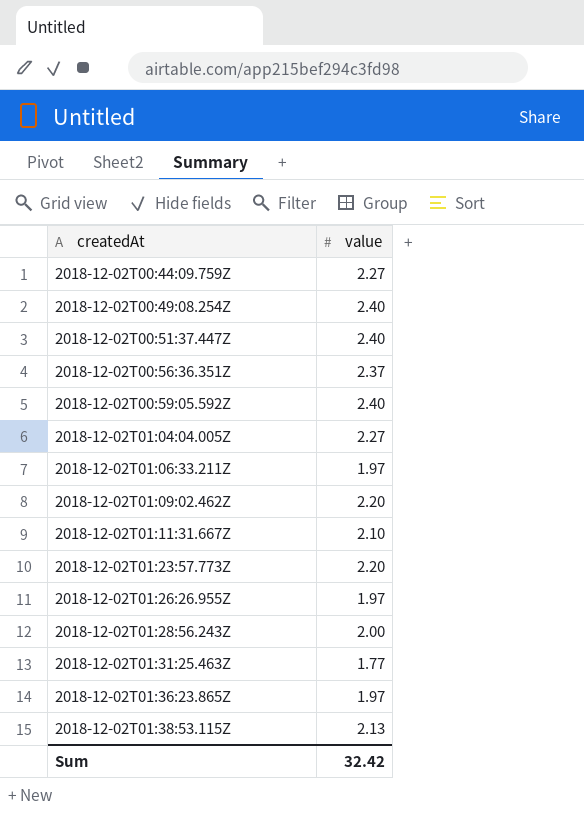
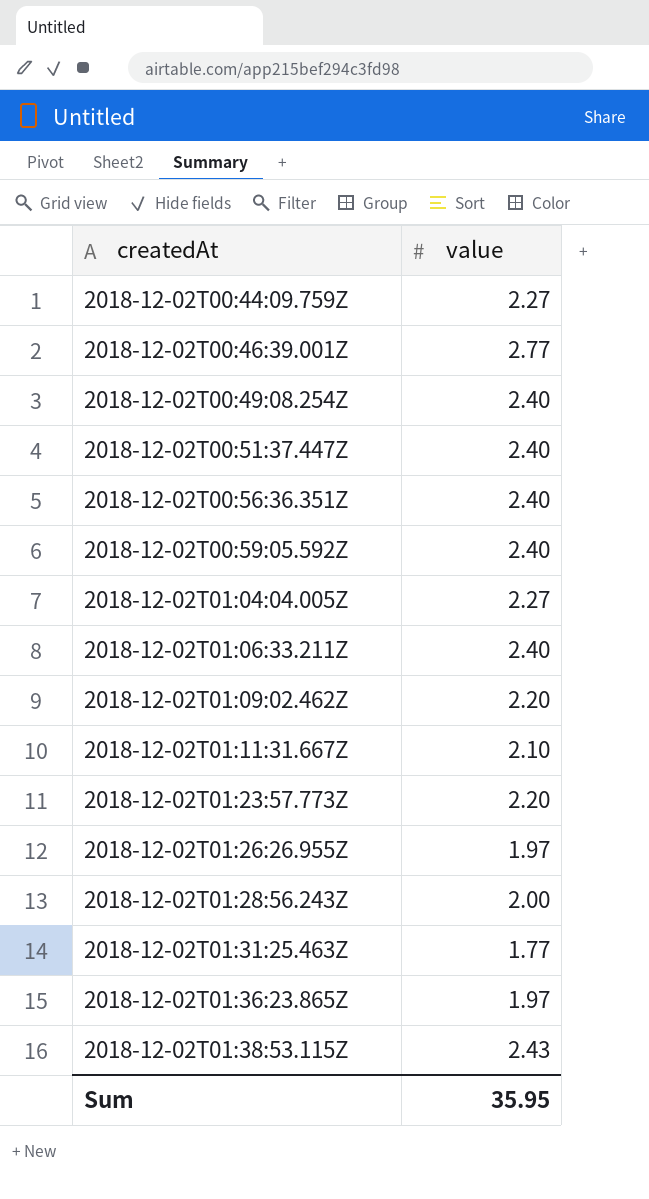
row 2018-12-02T00:46:39.001Z: none -> 2.77
2018-12-02T00:56:36.351Z | value: 2.37 -> 2.40
2018-12-02T01:06:33.211Z | value: 1.97 -> 2.40
2018-12-02T01:38:53.115Z | value: 2.13 -> 2.43
Sum | value: 32.42 -> 35.95

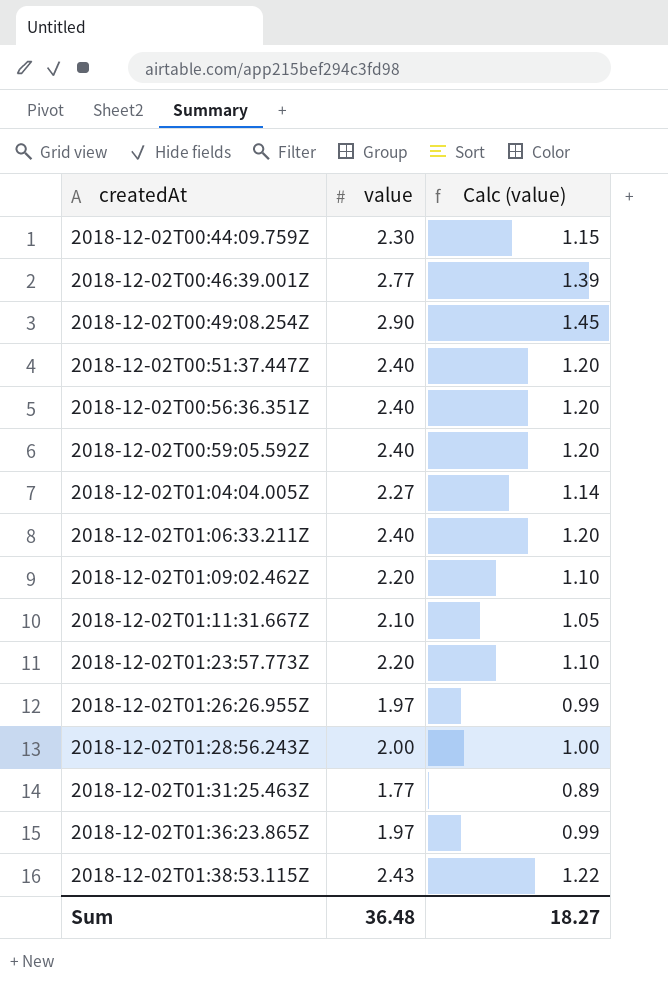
column Calc (value) | formula: none -> [value] * 0.5
2018-12-02T00:44:09.759Z | value: 2.27 -> 2.30
2018-12-02T00:49:08.254Z | value: 2.40 -> 2.90
Sum | value: 35.95 -> 36.48

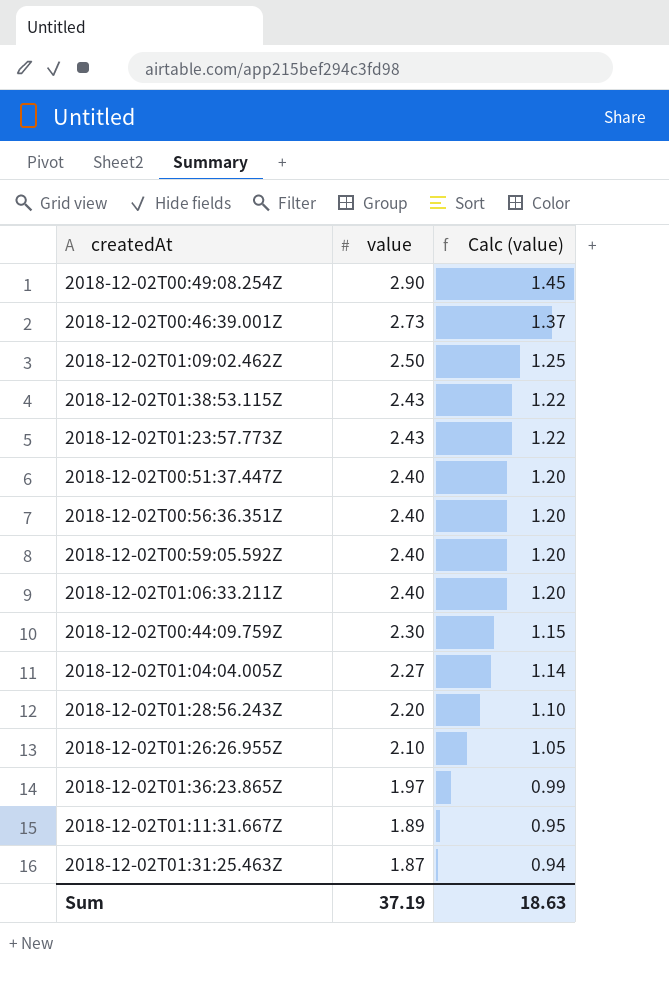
row order: createdAt ascending -> value descending
2018-12-02T00:46:39.001Z | value: 2.77 -> 2.73
2018-12-02T00:46:39.001Z | Calc (value): 1.39 -> 1.37
2018-12-02T01:09:02.462Z | value: 2.20 -> 2.50
2018-12-02T01:09:02.462Z | Calc (value): 1.10 -> 1.25
2018-12-02T01:23:57.773Z | value: 2.20 -> 2.43
2018-12-02T01:23:57.773Z | Calc (value): 1.10 -> 1.22
2018-12-02T01:28:56.243Z | value: 2.00 -> 2.20
2018-12-02T01:28:56.243Z | Calc (value): 1.00 -> 1.10
2018-12-02T01:26:26.955Z | value: 1.97 -> 2.10
2018-12-02T01:26:26.955Z | Calc (value): 0.99 -> 1.05
2018-12-02T01:11:31.667Z | value: 2.10 -> 1.89
2018-12-02T01:11:31.667Z | Calc (value): 1.05 -> 0.95
2018-12-02T01:31:25.463Z | value: 1.77 -> 1.87
2018-12-02T01:31:25.463Z | Calc (value): 0.89 -> 0.94
Sum | value: 36.48 -> 37.19
Sum | Calc (value): 18.27 -> 18.63

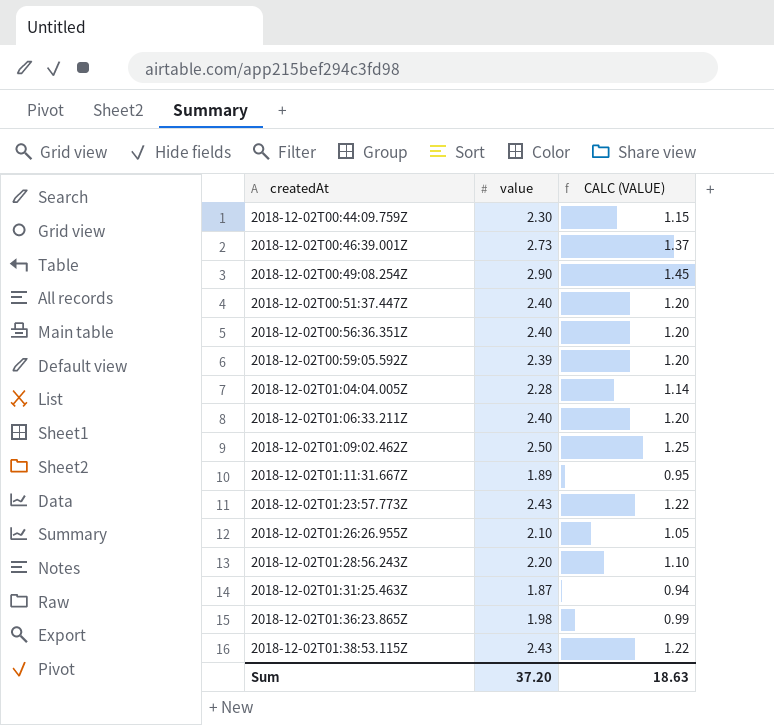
row order: value descending -> createdAt ascending
column name: Calc (value) -> CALC (VALUE)
2018-12-02T00:59:05.592Z | value: 2.40 -> 2.39
2018-12-02T01:04:04.005Z | value: 2.27 -> 2.28
2018-12-02T01:36:23.865Z | value: 1.97 -> 1.98
Sum | value: 37.19 -> 37.20

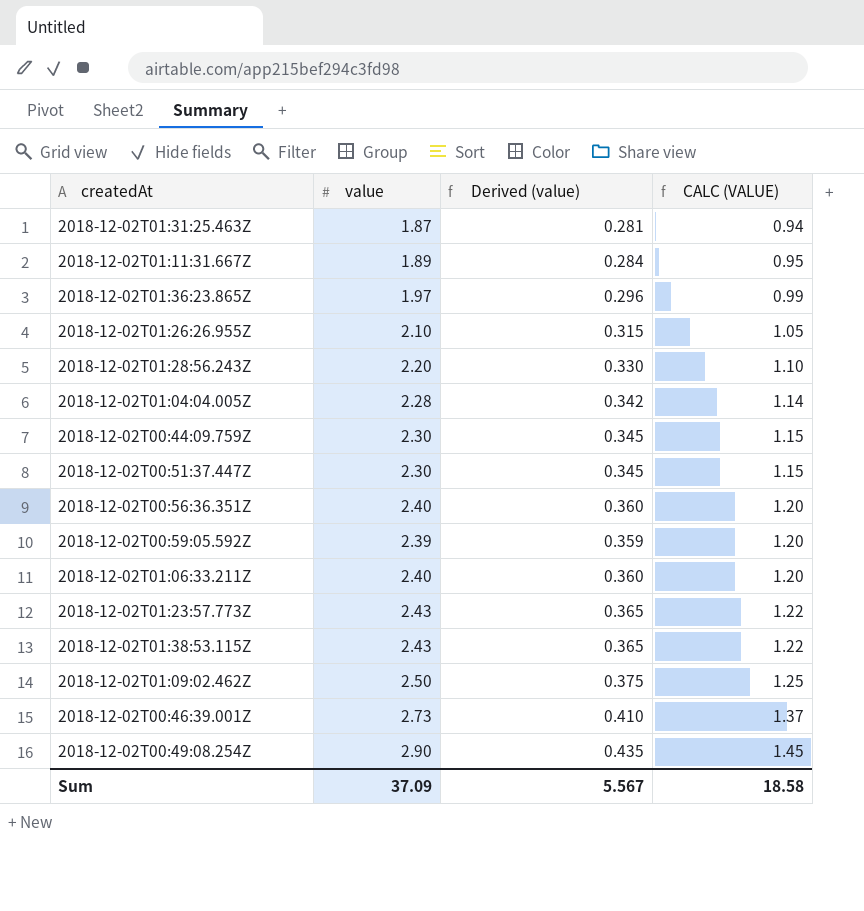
row order: createdAt ascending -> CALC (VALUE) ascending
column Derived (value) | formula: none -> [value] * 0.15
2018-12-02T01:36:23.865Z | value: 1.98 -> 1.97
2018-12-02T00:51:37.447Z | value: 2.40 -> 2.30
2018-12-02T00:51:37.447Z | CALC (VALUE): 1.20 -> 1.15
Sum | value: 37.20 -> 37.09
Sum | CALC (VALUE): 18.63 -> 18.58

